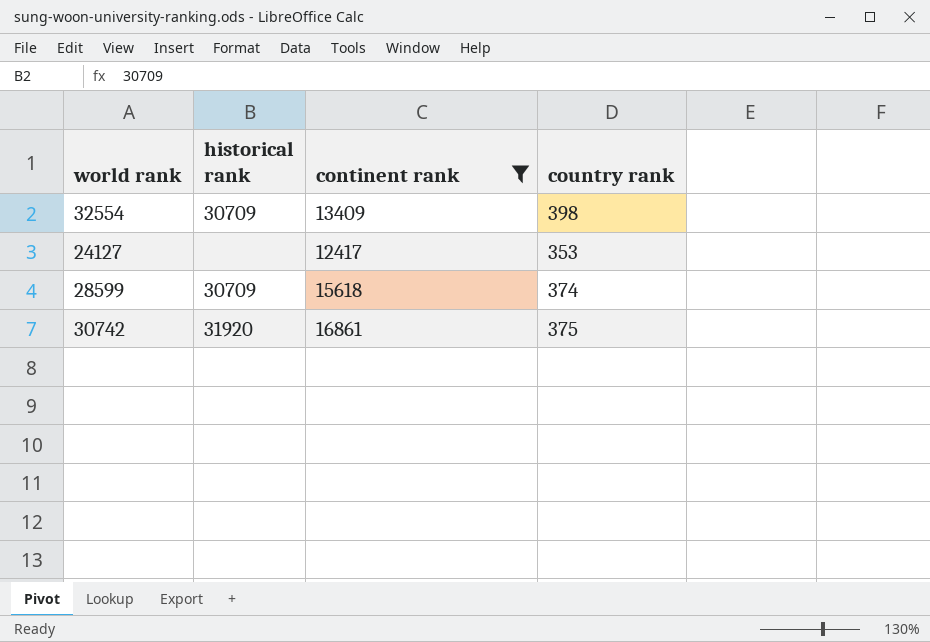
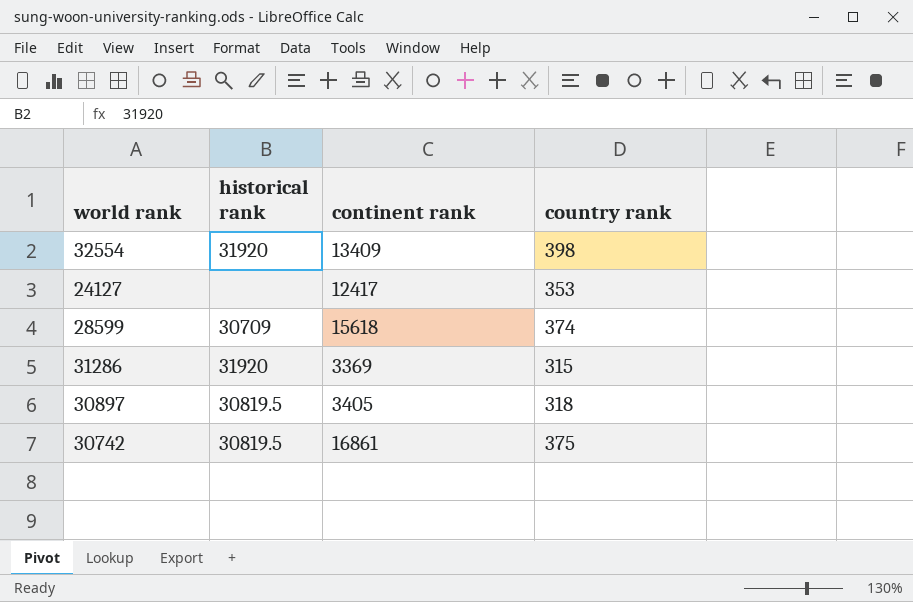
filter: continent rank >= 12417 -> none
32554 | historical rank: 30709 -> 31920
30742 | historical rank: 31920 -> 30819.5

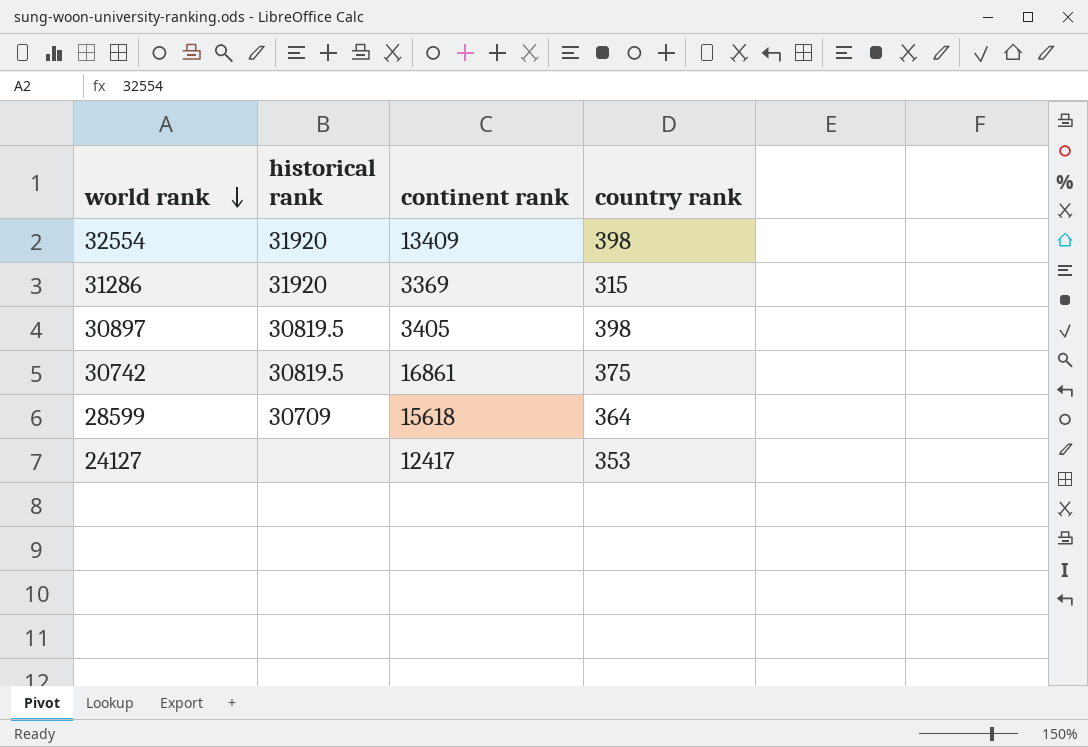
row order: none -> world rank descending
30897 | country rank: 318 -> 398
28599 | country rank: 374 -> 364

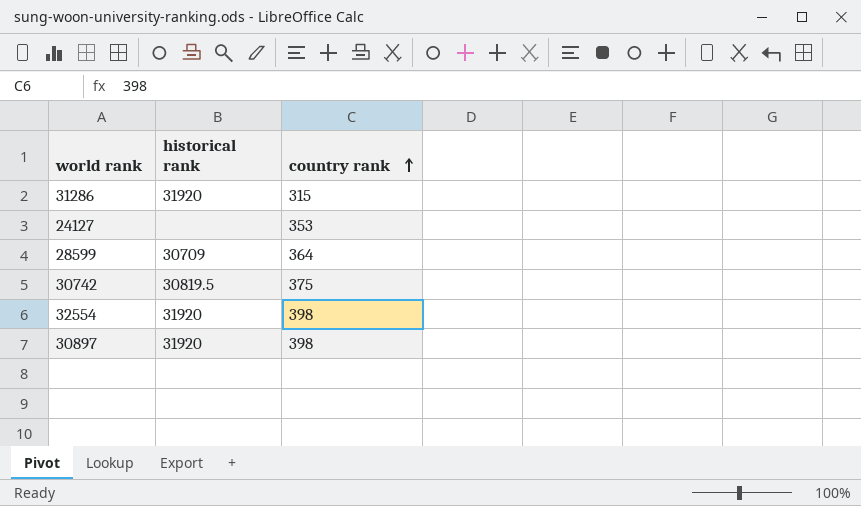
row order: world rank descending -> country rank ascending
column continent rank | position: 3 -> none
30897 | historical rank: 30819.5 -> 31920

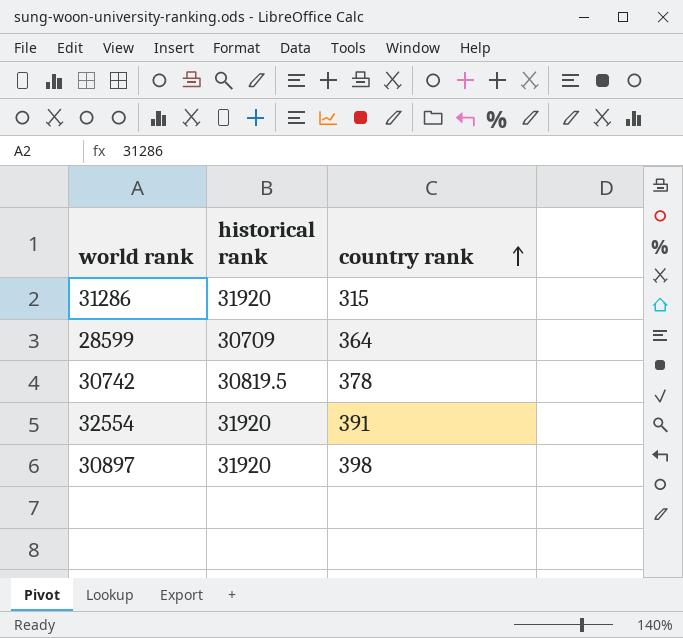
row 24127: none | 353 -> none
30742 | country rank: 375 -> 378
32554 | country rank: 398 -> 391

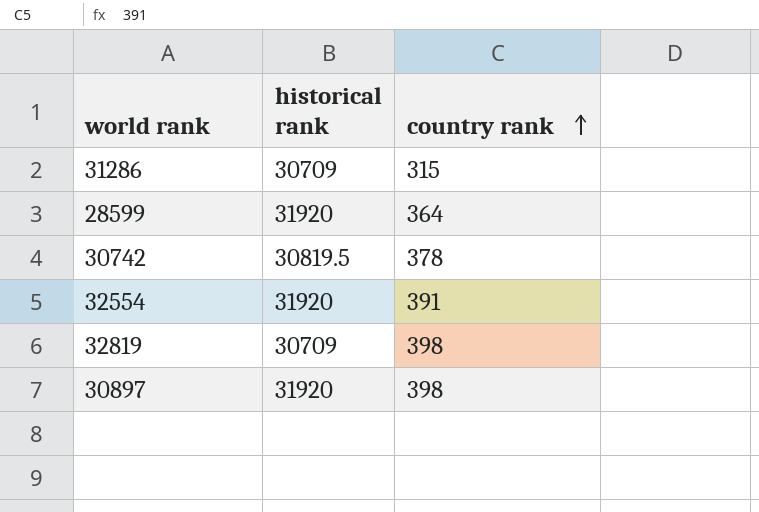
31286 | historical rank: 31920 -> 30709
28599 | historical rank: 30709 -> 31920
row 32819: none -> 30709 | 398

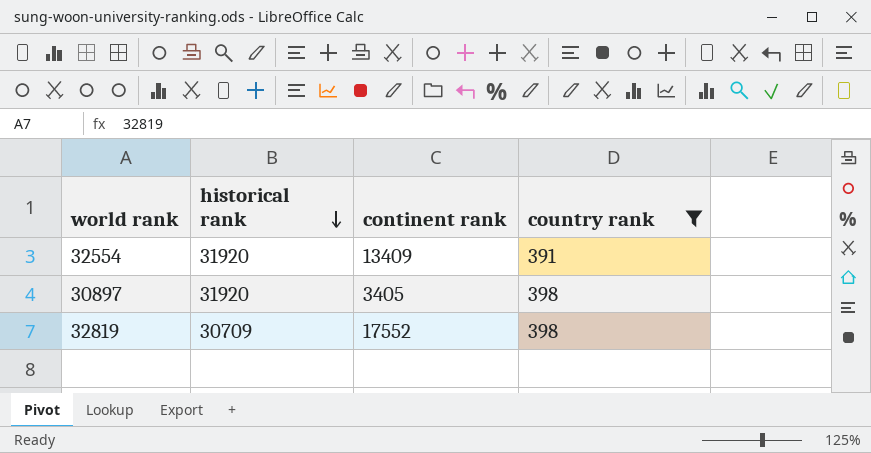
filter: none -> country rank >= 391
row order: country rank ascending -> historical rank descending
column continent rank | position: none -> 3

